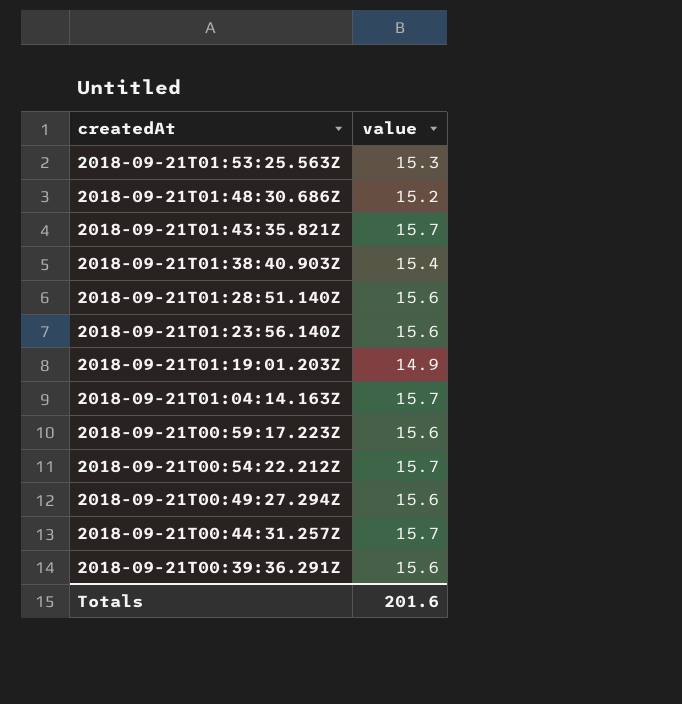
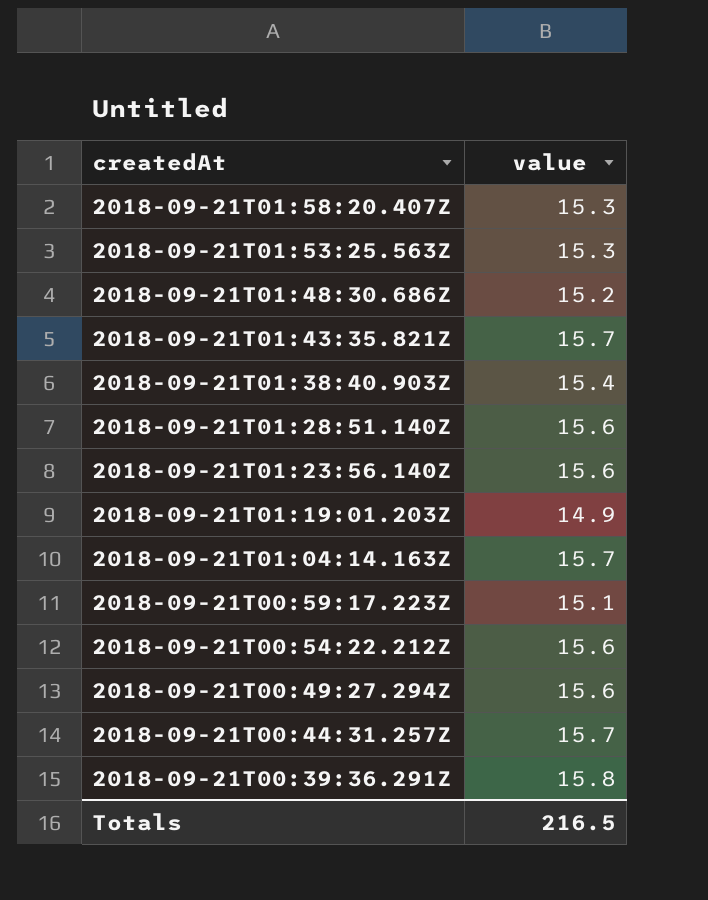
row 2018-09-21T01:58:20.407Z: none -> 15.3
2018-09-21T00:59:17.223Z | value: 15.6 -> 15.1
2018-09-21T00:54:22.212Z | value: 15.7 -> 15.6
2018-09-21T00:39:36.291Z | value: 15.6 -> 15.8
Totals | value: 201.6 -> 216.5

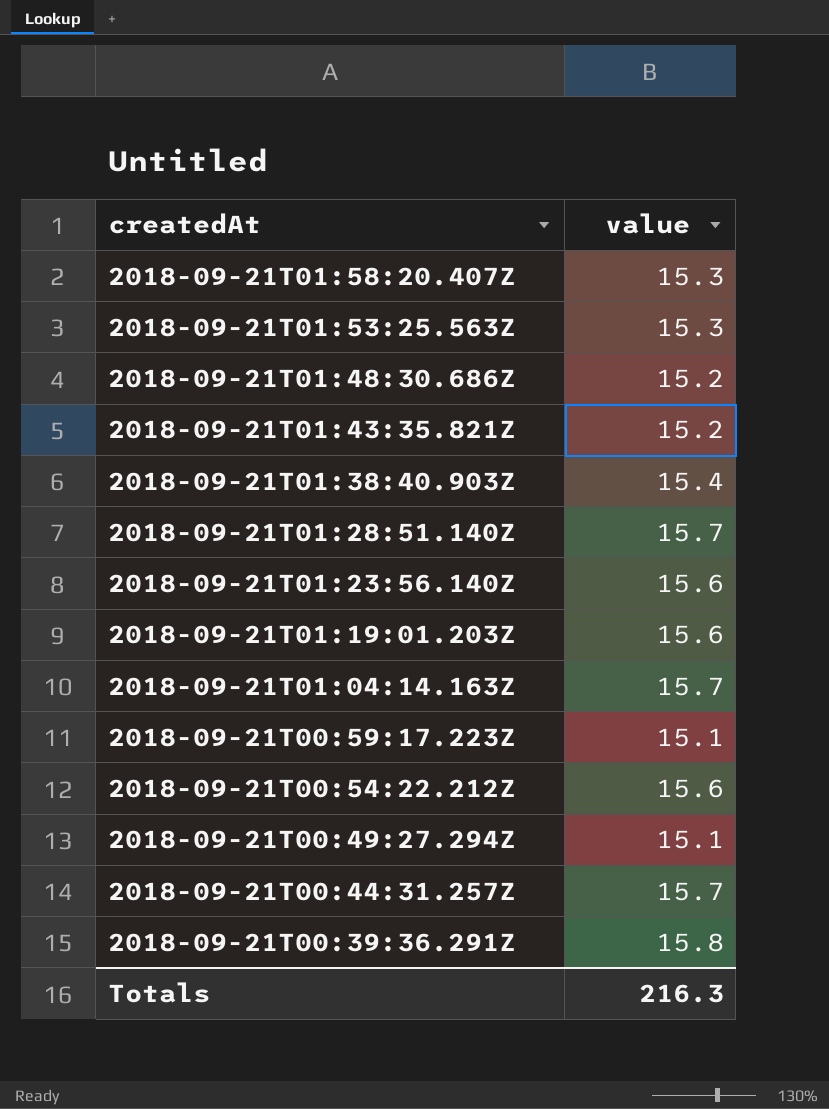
2018-09-21T01:43:35.821Z | value: 15.7 -> 15.2
2018-09-21T01:28:51.140Z | value: 15.6 -> 15.7
2018-09-21T01:19:01.203Z | value: 14.9 -> 15.6
2018-09-21T00:49:27.294Z | value: 15.6 -> 15.1
Totals | value: 216.5 -> 216.3

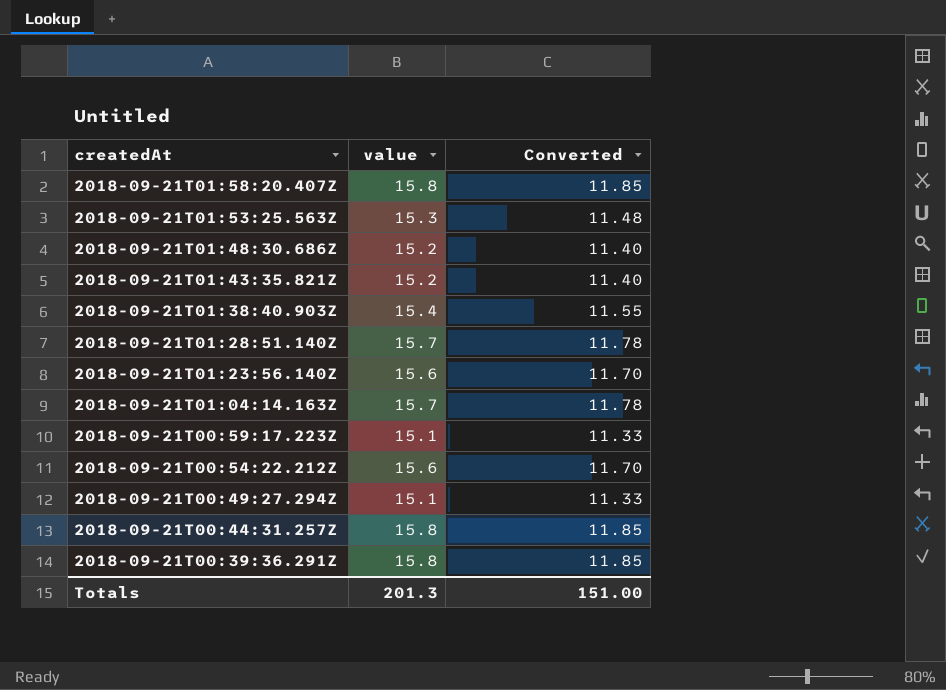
column Converted | formula: none -> [value] * 0.75
row 2018-09-21T01:19:01.203Z: 15.6 -> none
2018-09-21T01:58:20.407Z | value: 15.3 -> 15.8
2018-09-21T00:44:31.257Z | value: 15.7 -> 15.8
Totals | value: 216.3 -> 201.3

